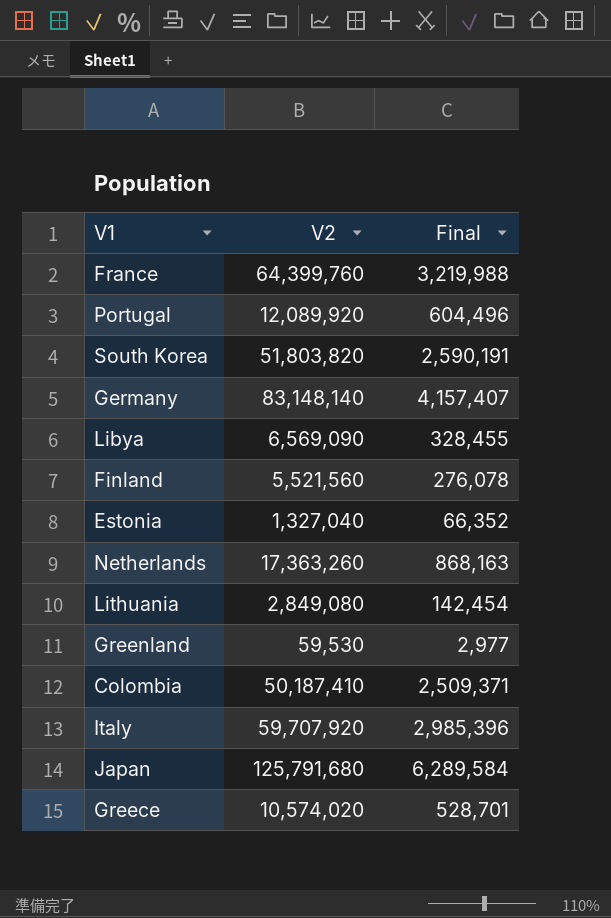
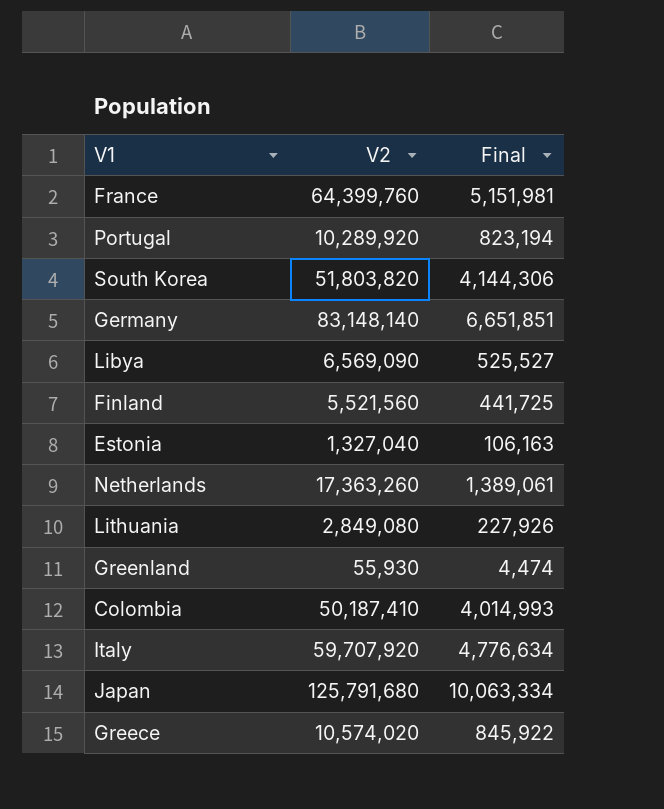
column Final | formula: [V2] * 0.05 -> [V2] * 0.08
Portugal | V2: 12,089,920 -> 10,289,920
Greenland | V2: 59,530 -> 55,930

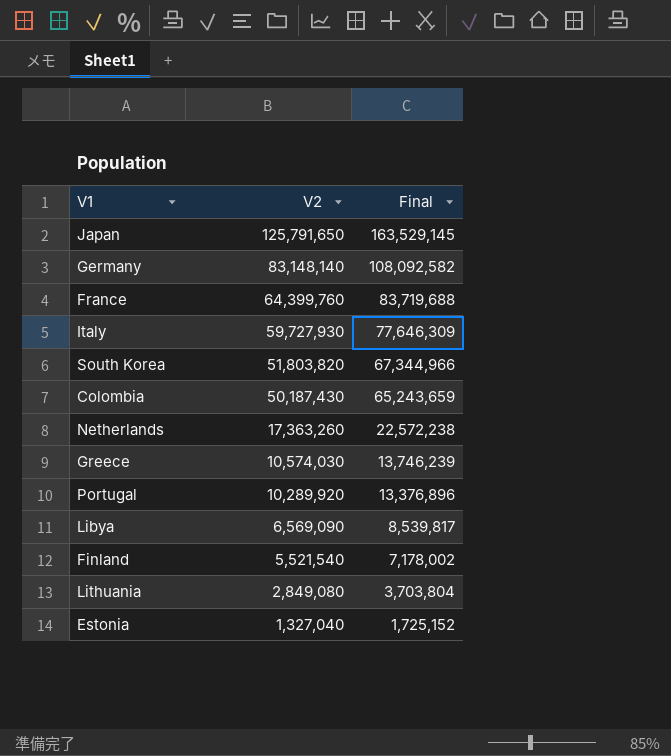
row order: none -> V2 descending
column Final | formula: [V2] * 0.08 -> [V2] * 1.3
row Greenland: 55,930 | 4,474 -> none
Japan | V2: 125,791,680 -> 125,791,650
Italy | V2: 59,707,920 -> 59,727,930
Colombia | V2: 50,187,410 -> 50,187,430
Greece | V2: 10,574,020 -> 10,574,030
Finland | V2: 5,521,560 -> 5,521,540

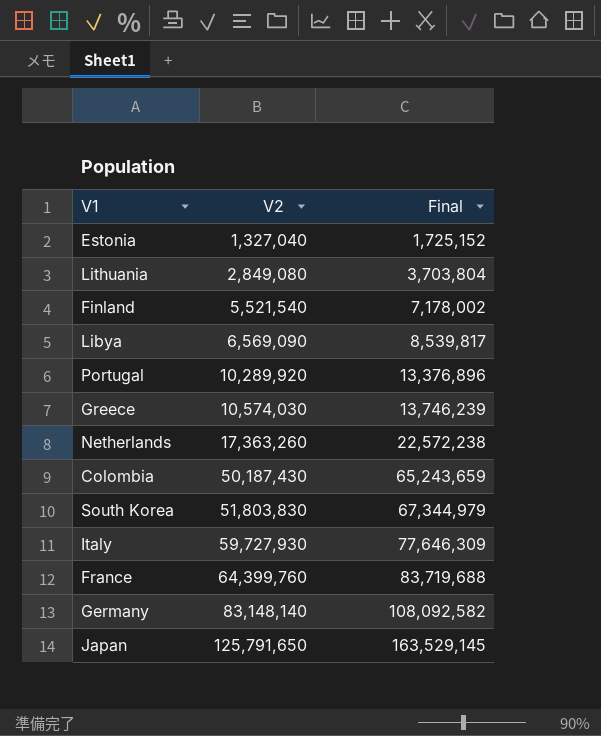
row order: V2 descending -> V2 ascending
South Korea | V2: 51,803,820 -> 51,803,830
South Korea | Final: 67,344,966 -> 67,344,979

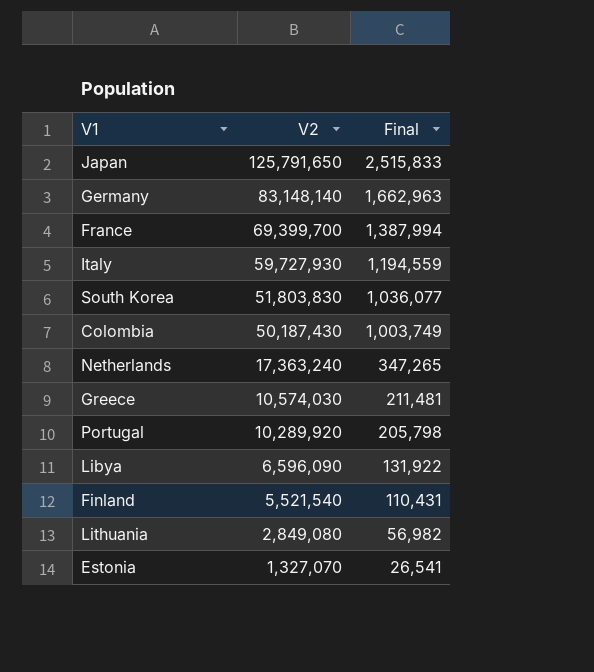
row order: V2 ascending -> V2 descending
column Final | formula: [V2] * 1.3 -> [V2] * 0.02
France | V2: 64,399,760 -> 69,399,700
Netherlands | V2: 17,363,260 -> 17,363,240
Libya | V2: 6,569,090 -> 6,596,090
Estonia | V2: 1,327,040 -> 1,327,070

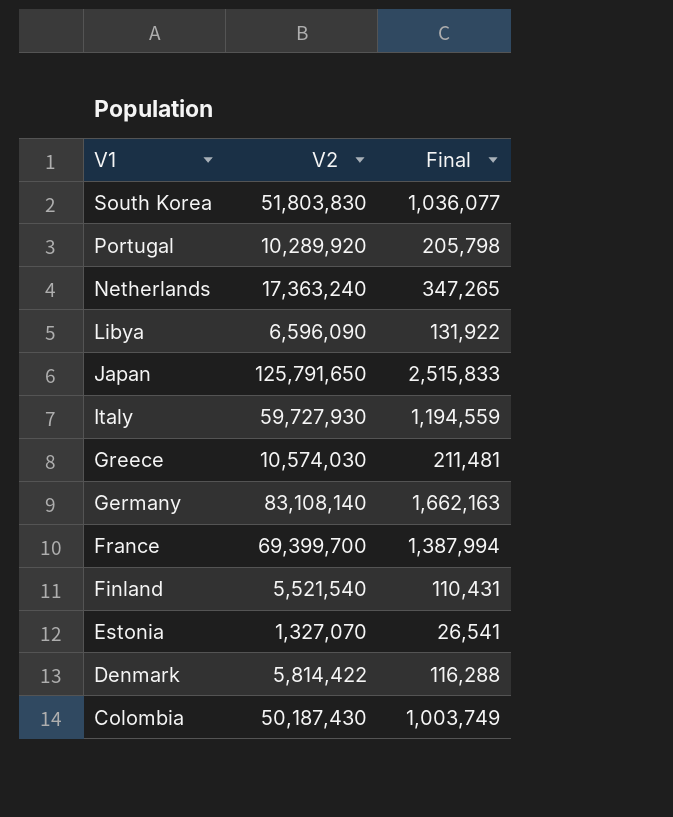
row order: V2 descending -> V1 descending
row Lithuania: 2,849,080 | 56,982 -> none
Germany | V2: 83,148,140 -> 83,108,140
Germany | Final: 1,662,963 -> 1,662,163
row Denmark: none -> 5,814,422 | 116,288

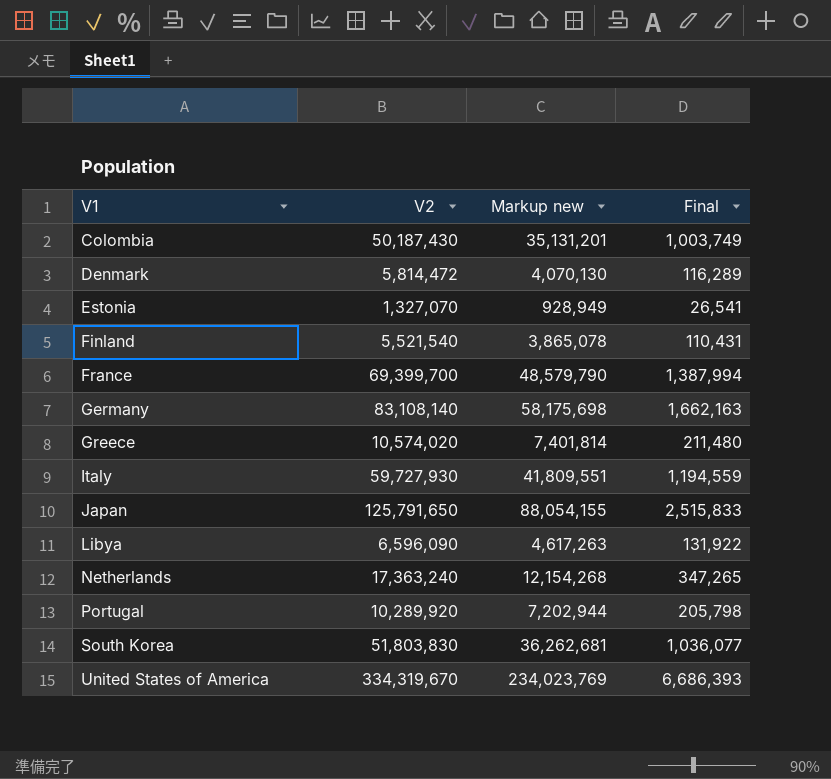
row order: V1 descending -> V1 ascending
column Markup new | formula: none -> [V2] * 0.7
Denmark | V2: 5,814,422 -> 5,814,472
Denmark | Final: 116,288 -> 116,289
Greece | V2: 10,574,030 -> 10,574,020
Greece | Final: 211,481 -> 211,480
row United States of America: none -> 334,319,670 | 234,023,769 | 6,686,393

